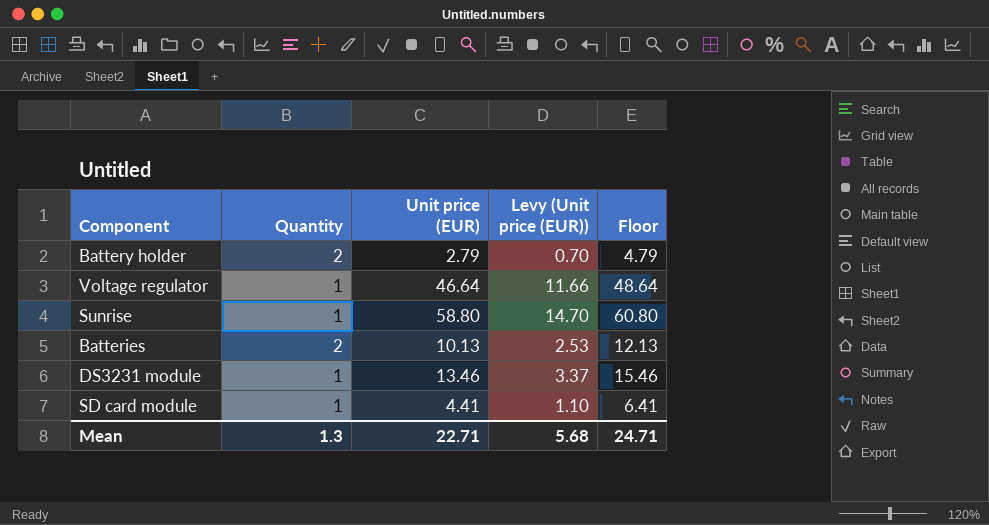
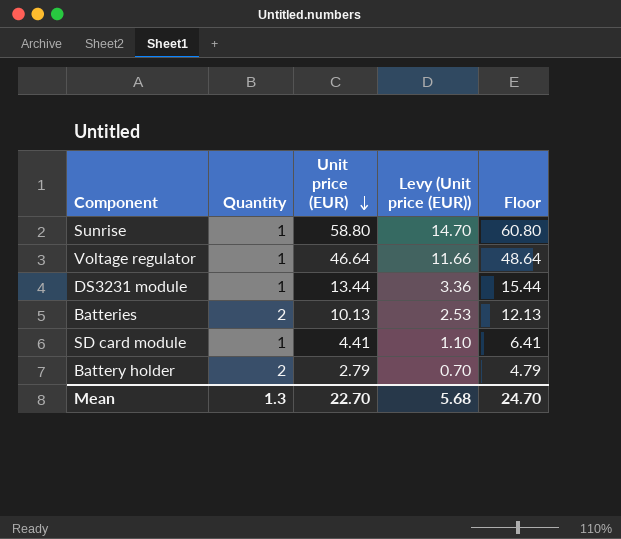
row order: none -> Unit price (EUR) descending
DS3231 module | Unit price (EUR): 13.46 -> 13.44
DS3231 module | Levy (Unit price (EUR)): 3.37 -> 3.36
DS3231 module | Floor: 15.46 -> 15.44
Mean | Unit price (EUR): 22.71 -> 22.70
Mean | Floor: 24.71 -> 24.70

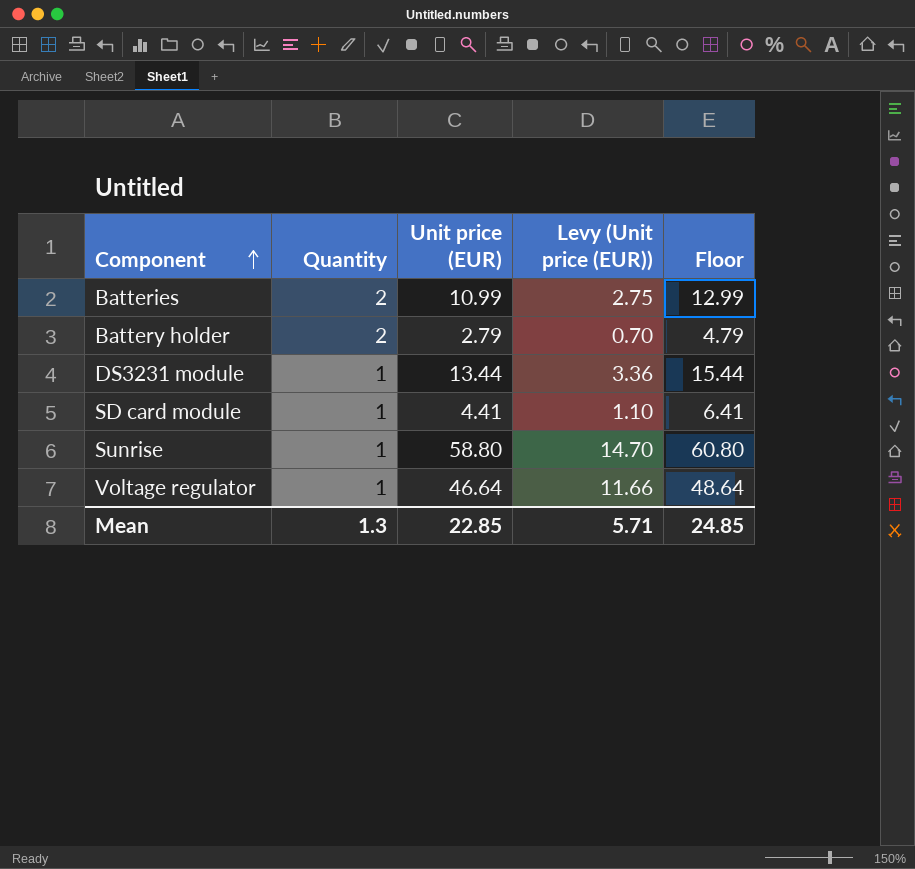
row order: Unit price (EUR) descending -> Component ascending
Batteries | Unit price (EUR): 10.13 -> 10.99
Batteries | Levy (Unit price (EUR)): 2.53 -> 2.75
Batteries | Floor: 12.13 -> 12.99
Mean | Unit price (EUR): 22.70 -> 22.85
Mean | Levy (Unit price (EUR)): 5.68 -> 5.71
Mean | Floor: 24.70 -> 24.85

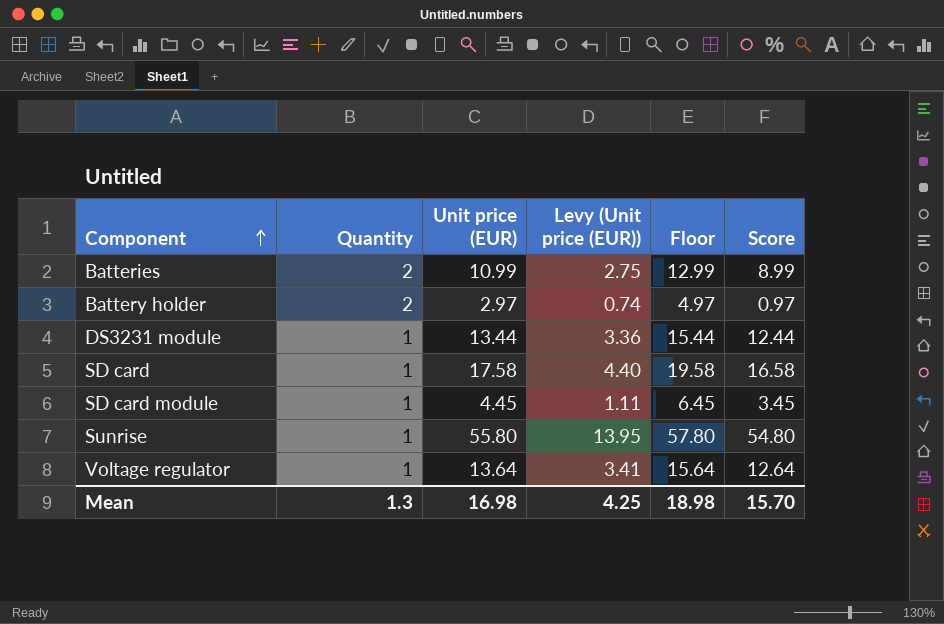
column Score | formula: none -> [Unit price (EUR)] - [Quantity]
Battery holder | Unit price (EUR): 2.79 -> 2.97
Battery holder | Levy (Unit price (EUR)): 0.70 -> 0.74
Battery holder | Floor: 4.79 -> 4.97
row SD card: none -> 1 | 17.58 | 4.40 | 19.58 | 16.58
SD card module | Unit price (EUR): 4.41 -> 4.45
SD card module | Levy (Unit price (EUR)): 1.10 -> 1.11
SD card module | Floor: 6.41 -> 6.45
Sunrise | Unit price (EUR): 58.80 -> 55.80
Sunrise | Levy (Unit price (EUR)): 14.70 -> 13.95
Sunrise | Floor: 60.80 -> 57.80
Voltage regulator | Unit price (EUR): 46.64 -> 13.64
Voltage regulator | Levy (Unit price (EUR)): 11.66 -> 3.41
Voltage regulator | Floor: 48.64 -> 15.64
Mean | Unit price (EUR): 22.85 -> 16.98
Mean | Levy (Unit price (EUR)): 5.71 -> 4.25
Mean | Floor: 24.85 -> 18.98

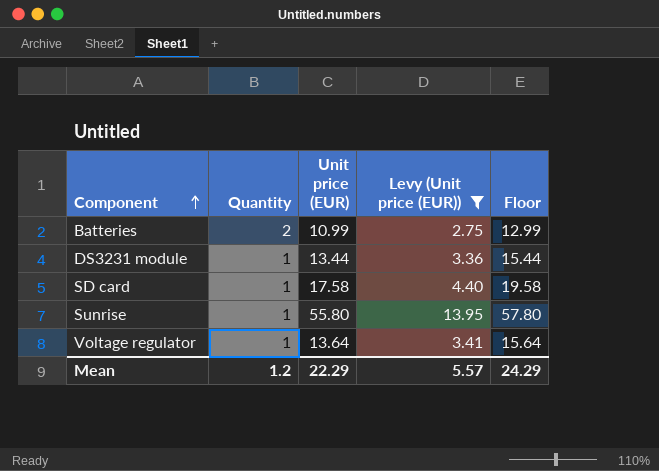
filter: none -> Levy (Unit price (EUR)) >= 2.75
column Score | formula: [Unit price (EUR)] - [Quantity] -> none
Mean | Quantity: 1.3 -> 1.2
Mean | Unit price (EUR): 16.98 -> 22.29
Mean | Levy (Unit price (EUR)): 4.25 -> 5.57
Mean | Floor: 18.98 -> 24.29

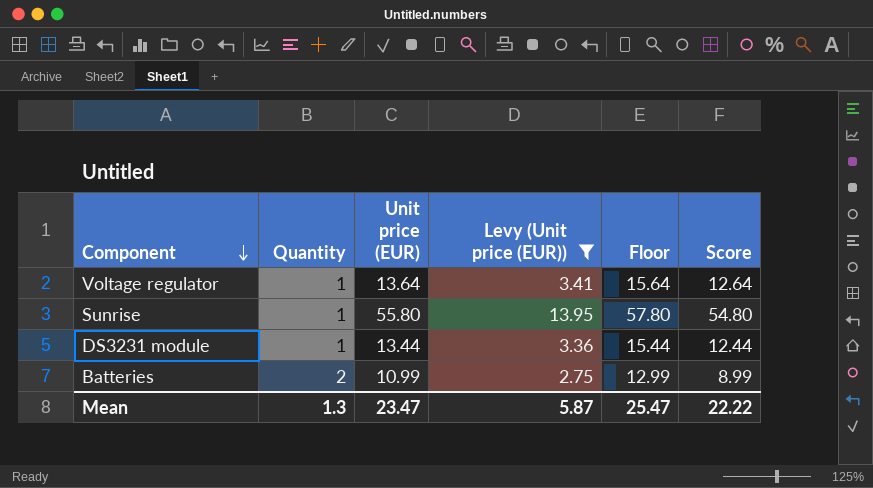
row order: Component ascending -> Component descending
column Score | formula: none -> [Unit price (EUR)] - [Quantity]
row SD card: 1 | 17.58 | 4.40 | 19.58 -> none
Mean | Quantity: 1.2 -> 1.3
Mean | Unit price (EUR): 22.29 -> 23.47
Mean | Levy (Unit price (EUR)): 5.57 -> 5.87
Mean | Floor: 24.29 -> 25.47

